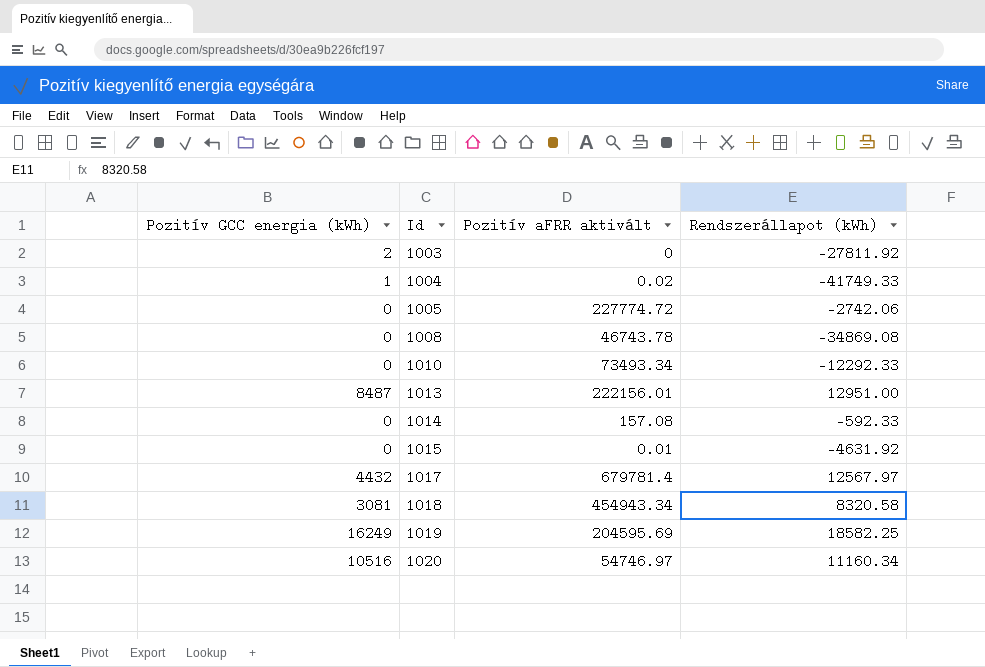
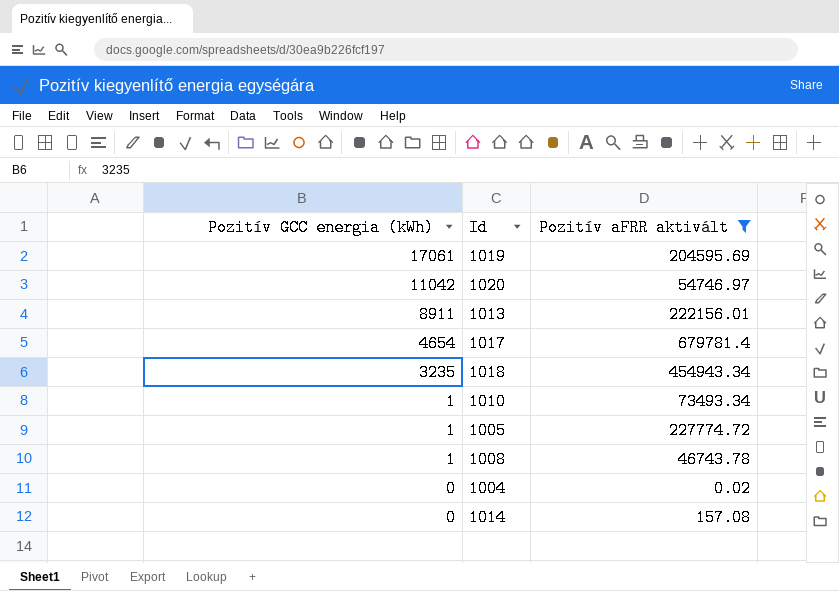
filter: none -> Pozitív aFRR aktivált >= 0.02
row order: Id ascending -> Pozitív GCC energia (kWh) descending
column Rendszerállapot (kWh) | position: 4 -> none
1019 | Pozitív GCC energia (kWh): 16249 -> 17061
1020 | Pozitív GCC energia (kWh): 10516 -> 11042
1013 | Pozitív GCC energia (kWh): 8487 -> 8911
1017 | Pozitív GCC energia (kWh): 4432 -> 4654
1018 | Pozitív GCC energia (kWh): 3081 -> 3235
1010 | Pozitív GCC energia (kWh): 0 -> 1
1005 | Pozitív GCC energia (kWh): 0 -> 1
1008 | Pozitív GCC energia (kWh): 0 -> 1
1004 | Pozitív GCC energia (kWh): 1 -> 0

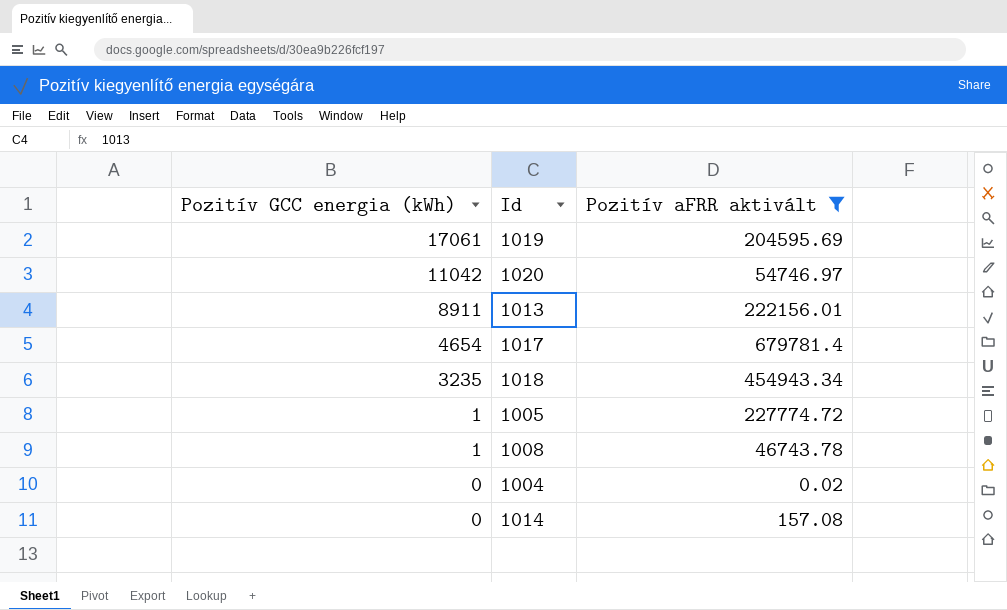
row 1010: 1 | 73493.34 -> none

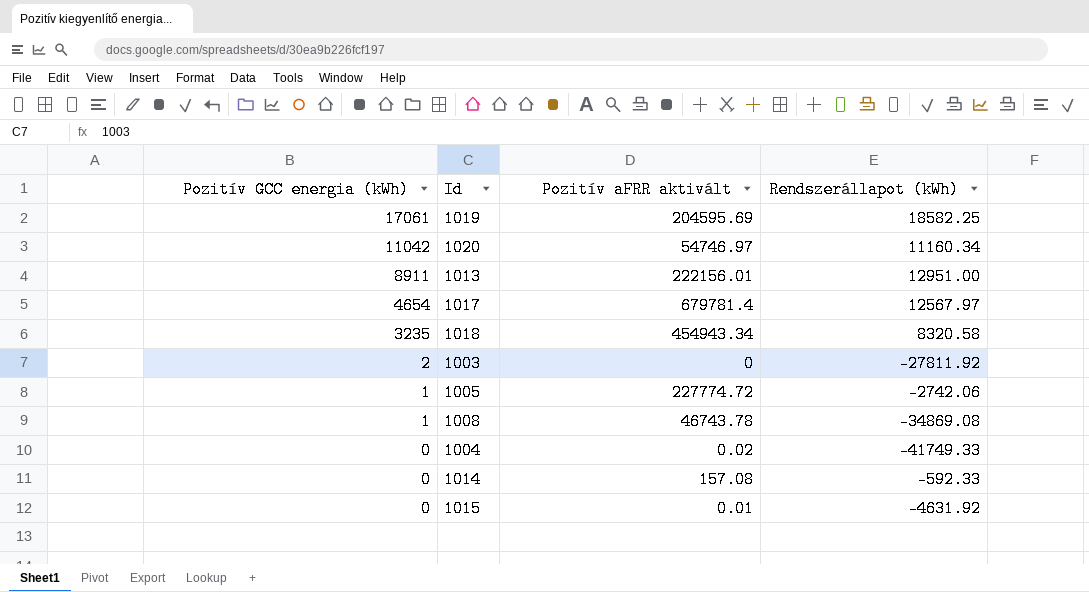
filter: Pozitív aFRR aktivált >= 0.02 -> none
column Rendszerállapot (kWh) | position: none -> 4

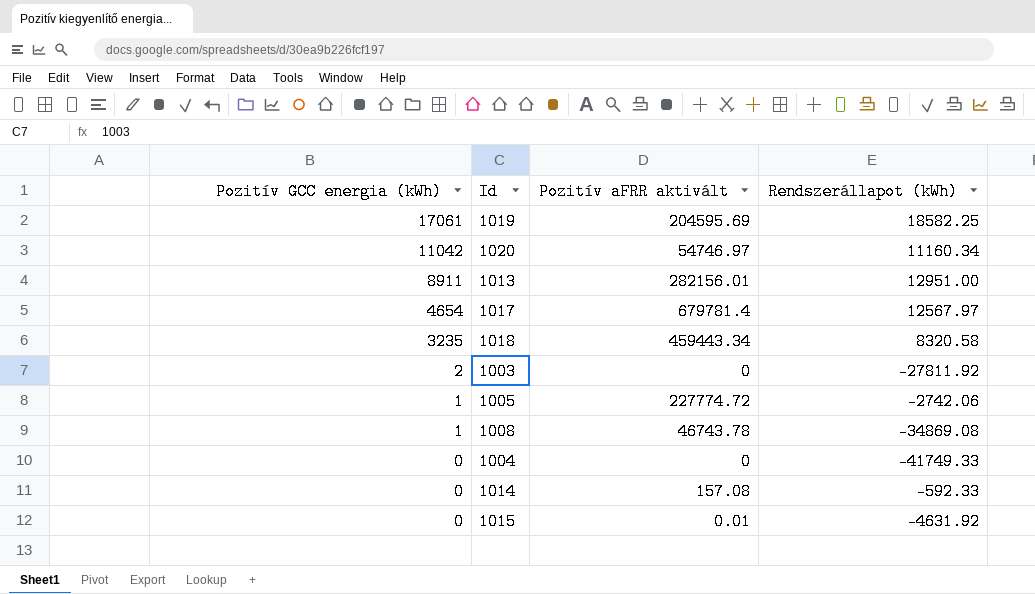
1013 | Pozitív aFRR aktivált: 222156.01 -> 282156.01
1018 | Pozitív aFRR aktivált: 454943.34 -> 459443.34
1004 | Pozitív aFRR aktivált: 0.02 -> 0

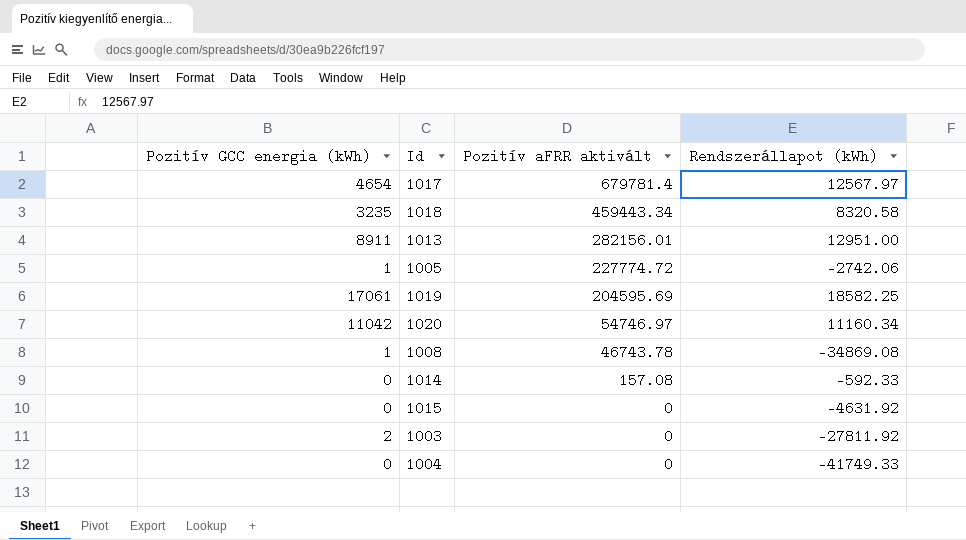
row order: Pozitív GCC energia (kWh) descending -> Pozitív aFRR aktivált descending
1015 | Pozitív aFRR aktivált: 0.01 -> 0

